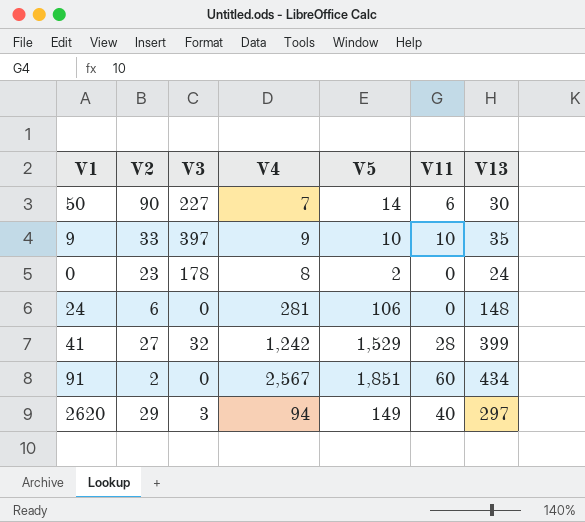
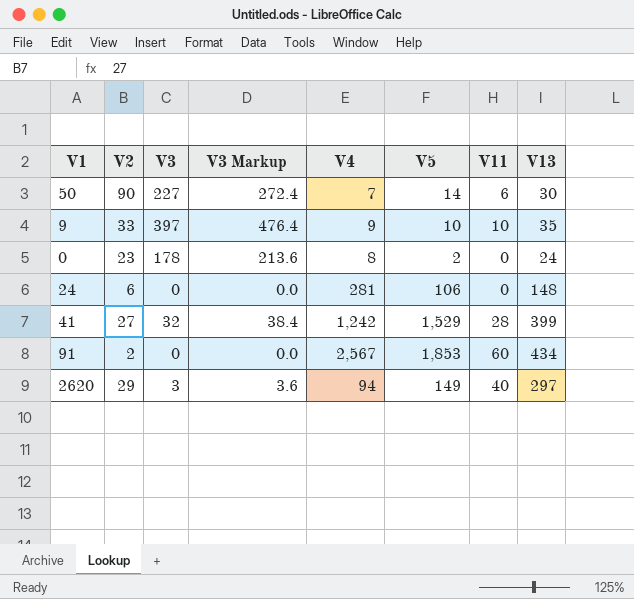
column V3 Markup | formula: none -> [V3] * 1.2
91 | V5: 1,851 -> 1,853

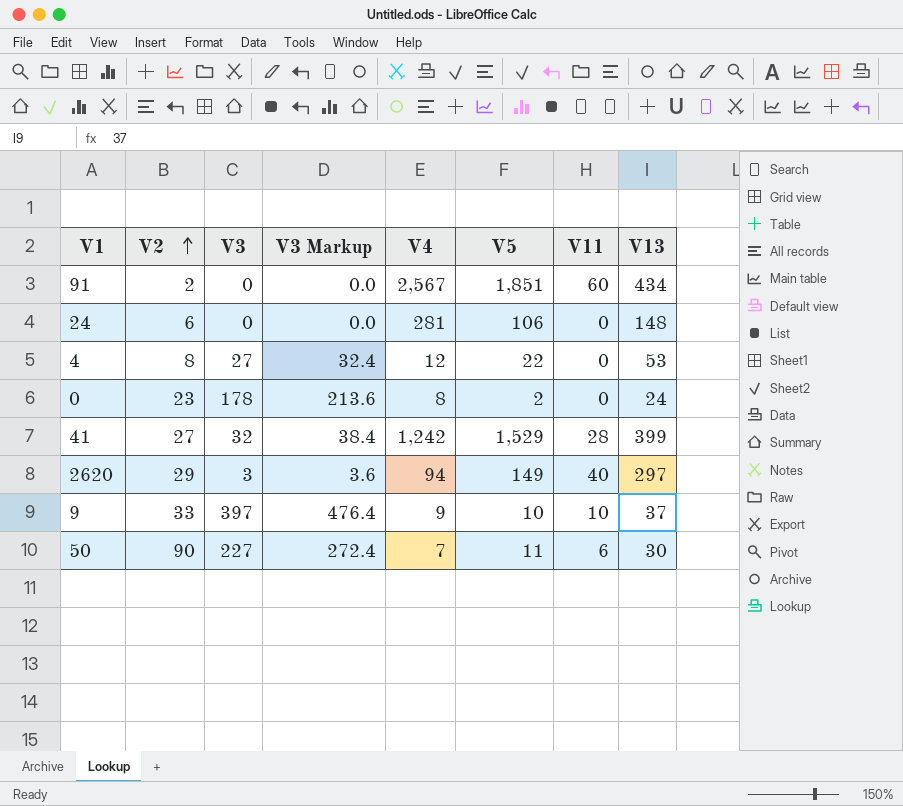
row order: none -> V2 ascending
91 | V5: 1,853 -> 1,851
row 4: none -> 8 | 27 | 32.4 | 12 | 22 | 0 | 53
9 | V13: 35 -> 37
50 | V5: 14 -> 11

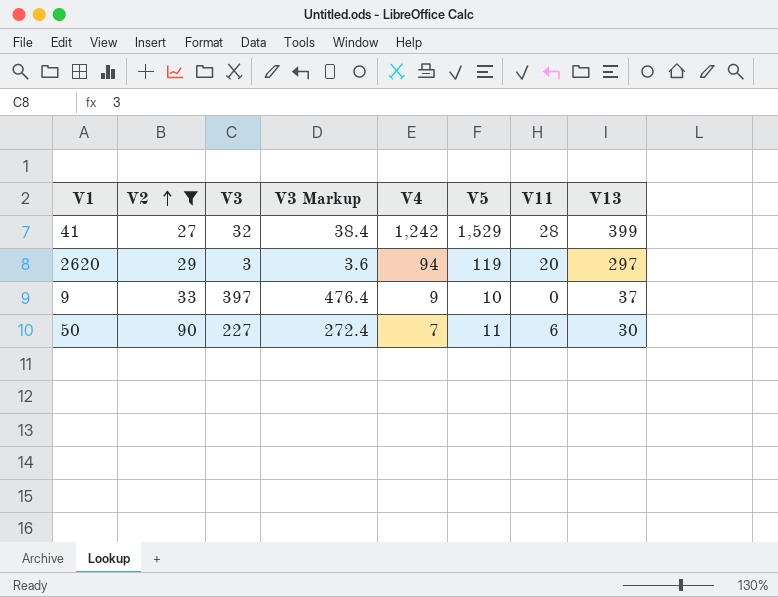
filter: none -> V2 >= 27
2620 | V5: 149 -> 119
2620 | V11: 40 -> 20
9 | V11: 10 -> 0

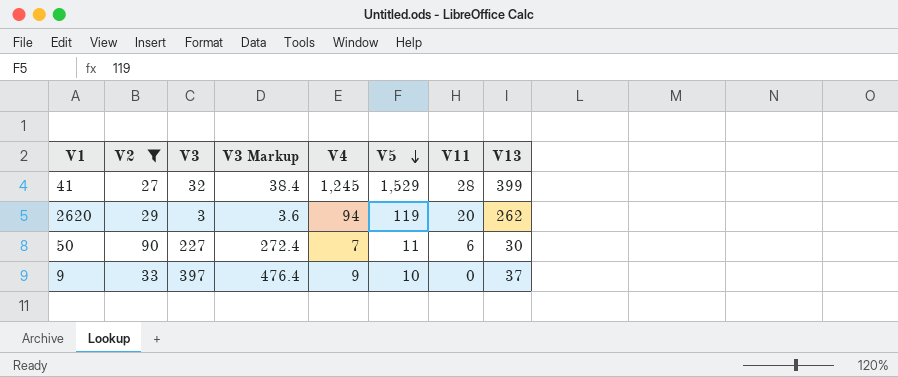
row order: V2 ascending -> V5 descending
41 | V4: 1,242 -> 1,245
2620 | V13: 297 -> 262

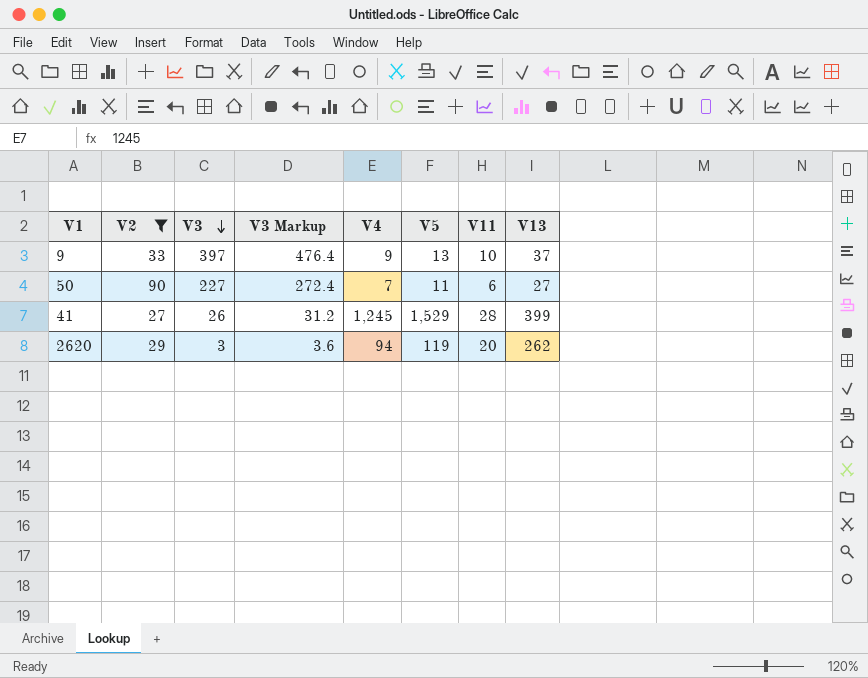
row order: V5 descending -> V3 descending
9 | V5: 10 -> 13
9 | V11: 0 -> 10
50 | V13: 30 -> 27
41 | V3: 32 -> 26
41 | V3 Markup: 38.4 -> 31.2

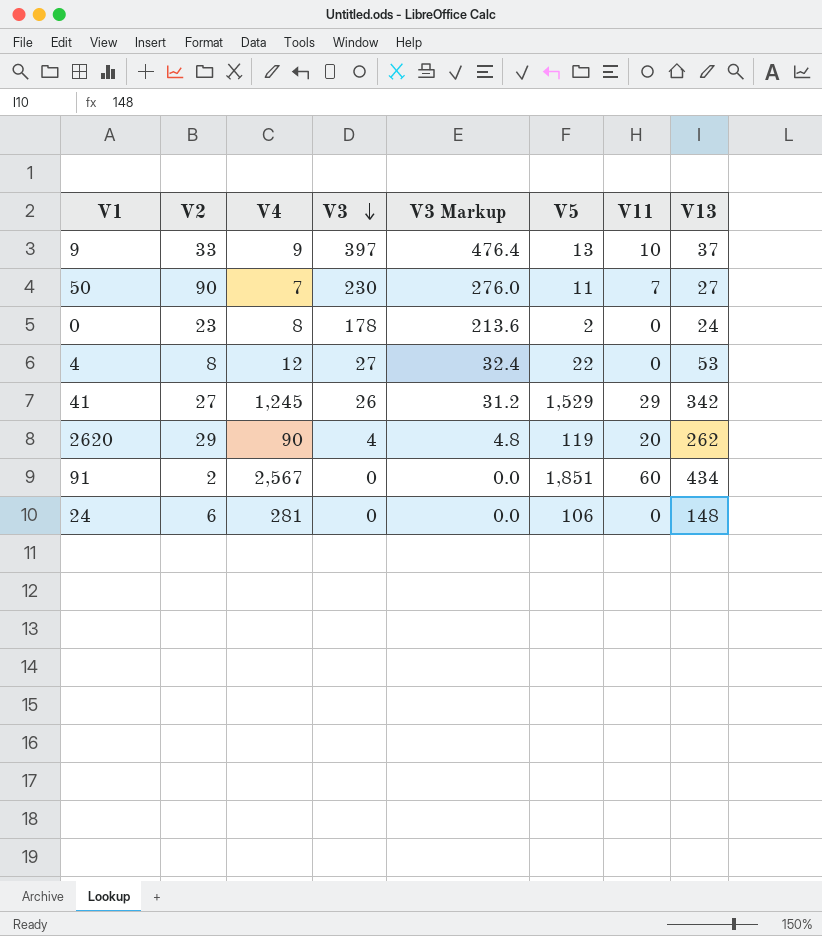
filter: V2 >= 27 -> none
column V4 | position: 5 -> 3
50 | V3: 227 -> 230
50 | V3 Markup: 272.4 -> 276.0
50 | V11: 6 -> 7
41 | V11: 28 -> 29
41 | V13: 399 -> 342
2620 | V4: 94 -> 90
2620 | V3: 3 -> 4
2620 | V3 Markup: 3.6 -> 4.8

